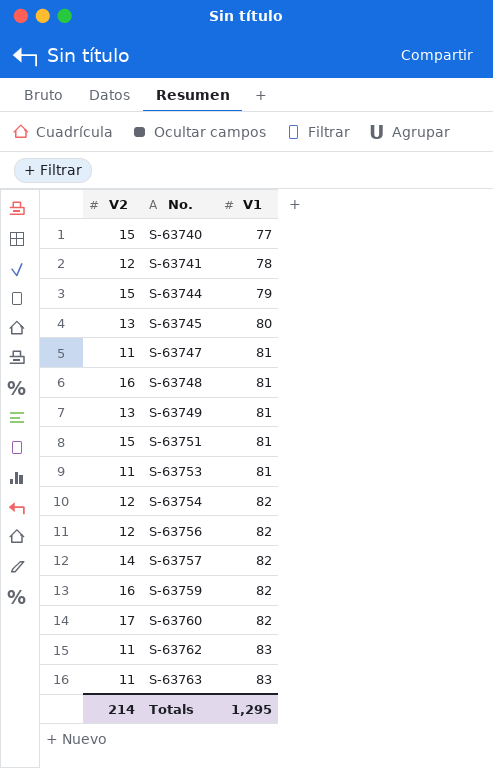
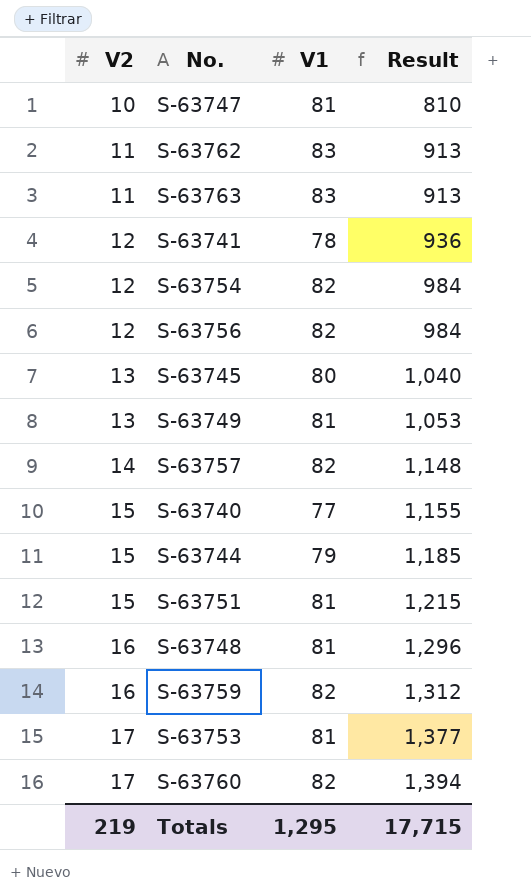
row order: No. ascending -> V2 ascending
column Result | formula: none -> [V2] * [V1]
S-63747 | V2: 11 -> 10
S-63753 | V2: 11 -> 17
Totals | V2: 214 -> 219

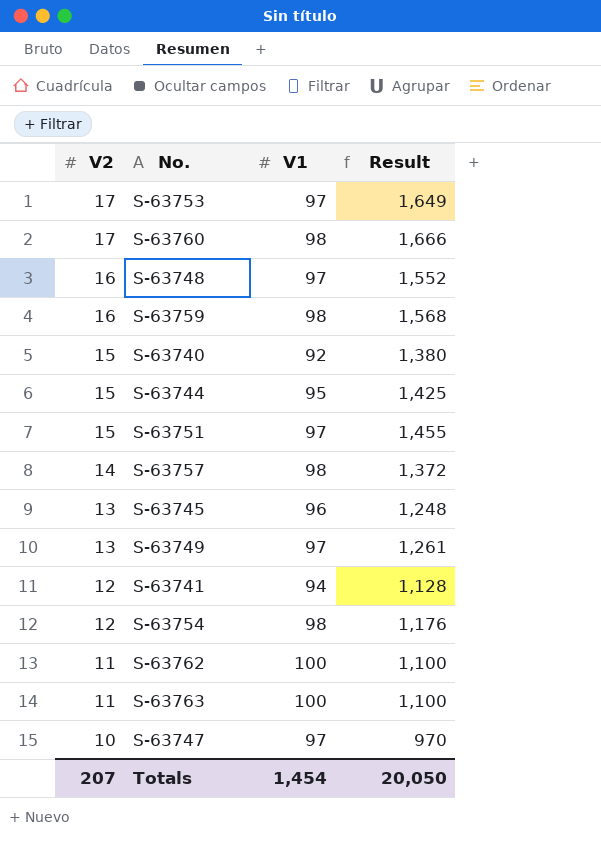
row order: V2 ascending -> V2 descending
row S-63756: 12 | 82 | 984 -> none
S-63753 | V1: 81 -> 97
S-63753 | Result: 1,377 -> 1,649
S-63760 | V1: 82 -> 98
S-63760 | Result: 1,394 -> 1,666
S-63748 | V1: 81 -> 97
S-63748 | Result: 1,296 -> 1,552
S-63759 | V1: 82 -> 98
S-63759 | Result: 1,312 -> 1,568
S-63740 | V1: 77 -> 92
S-63740 | Result: 1,155 -> 1,380
S-63744 | V1: 79 -> 95
S-63744 | Result: 1,185 -> 1,425
S-63751 | V1: 81 -> 97
S-63751 | Result: 1,215 -> 1,455
S-63757 | V1: 82 -> 98
S-63757 | Result: 1,148 -> 1,372
S-63745 | V1: 80 -> 96
S-63745 | Result: 1,040 -> 1,248
S-63749 | V1: 81 -> 97
S-63749 | Result: 1,053 -> 1,261
S-63741 | V1: 78 -> 94
S-63741 | Result: 936 -> 1,128
S-63754 | V1: 82 -> 98
S-63754 | Result: 984 -> 1,176
S-63762 | V1: 83 -> 100
S-63762 | Result: 913 -> 1,100
S-63763 | V1: 83 -> 100
S-63763 | Result: 913 -> 1,100
S-63747 | V1: 81 -> 97
S-63747 | Result: 810 -> 970
Totals | V2: 219 -> 207
Totals | V1: 1,295 -> 1,454
Totals | Result: 17,715 -> 20,050

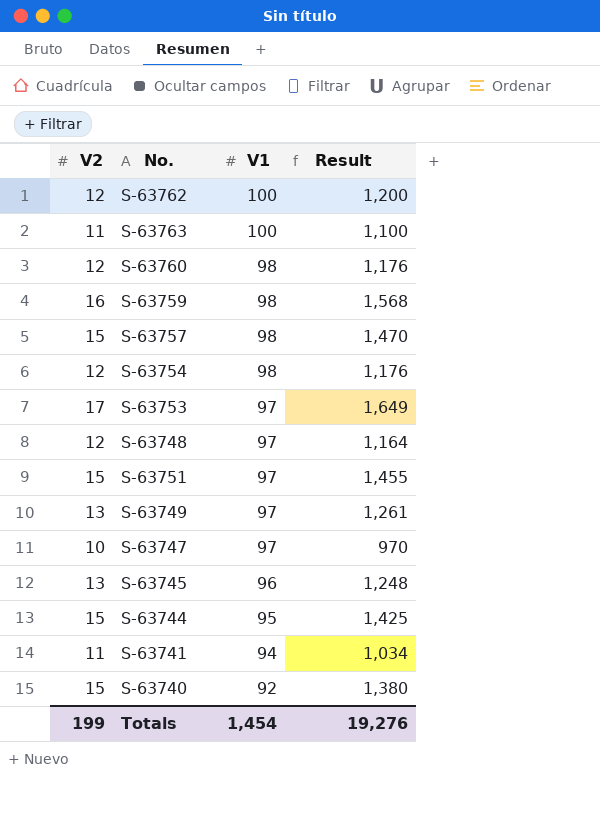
row order: V2 descending -> V1 descending
S-63762 | V2: 11 -> 12
S-63762 | Result: 1,100 -> 1,200
S-63760 | V2: 17 -> 12
S-63760 | Result: 1,666 -> 1,176
S-63757 | V2: 14 -> 15
S-63757 | Result: 1,372 -> 1,470
S-63748 | V2: 16 -> 12
S-63748 | Result: 1,552 -> 1,164
S-63741 | V2: 12 -> 11
S-63741 | Result: 1,128 -> 1,034
Totals | V2: 207 -> 199
Totals | Result: 20,050 -> 19,276

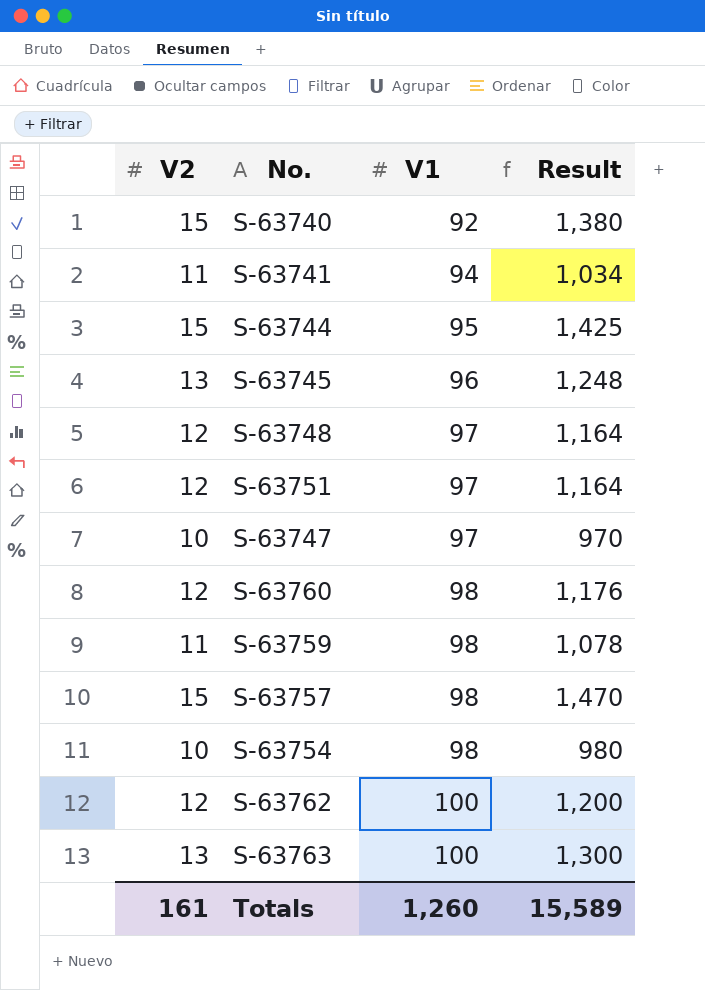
row order: V1 descending -> V1 ascending
row S-63753: 17 | 97 | 1,649 -> none
row S-63749: 13 | 97 | 1,261 -> none
S-63751 | V2: 15 -> 12
S-63751 | Result: 1,455 -> 1,164
S-63759 | V2: 16 -> 11
S-63759 | Result: 1,568 -> 1,078
S-63754 | V2: 12 -> 10
S-63754 | Result: 1,176 -> 980
S-63763 | V2: 11 -> 13
S-63763 | Result: 1,100 -> 1,300
Totals | V2: 199 -> 161
Totals | V1: 1,454 -> 1,260
Totals | Result: 19,276 -> 15,589

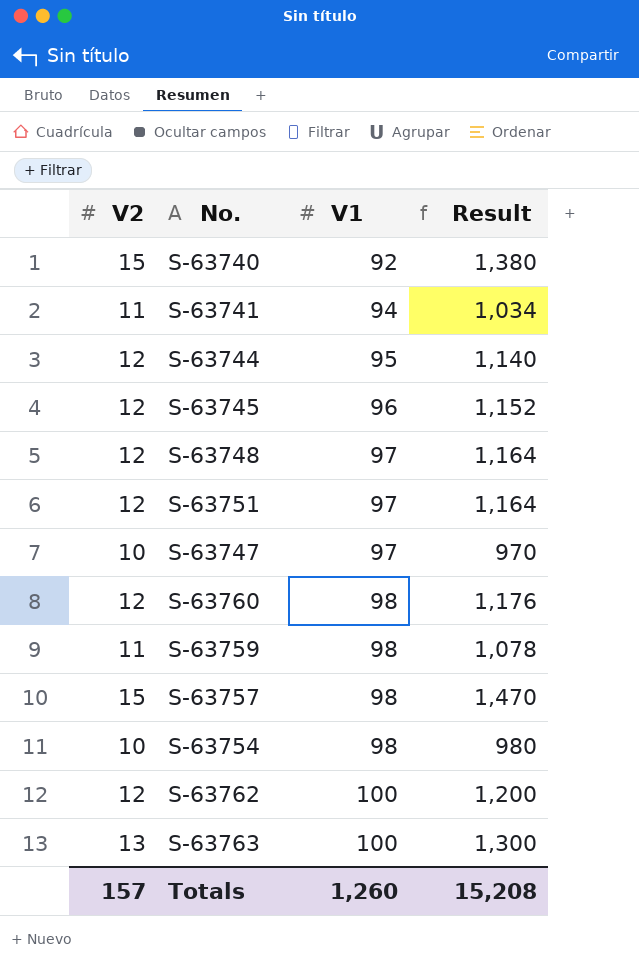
S-63744 | V2: 15 -> 12
S-63744 | Result: 1,425 -> 1,140
S-63745 | V2: 13 -> 12
S-63745 | Result: 1,248 -> 1,152
Totals | V2: 161 -> 157
Totals | Result: 15,589 -> 15,208

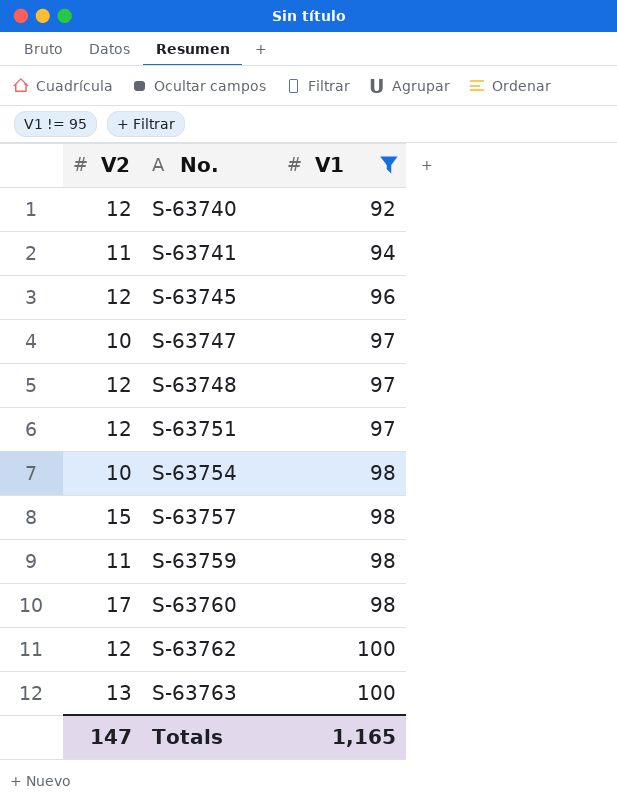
filter: none -> V1 != 95
row order: V1 ascending -> No. ascending
column Result | formula: [V2] * [V1] -> none
S-63740 | V2: 15 -> 12
S-63760 | V2: 12 -> 17
Totals | V2: 157 -> 147
Totals | V1: 1,260 -> 1,165

